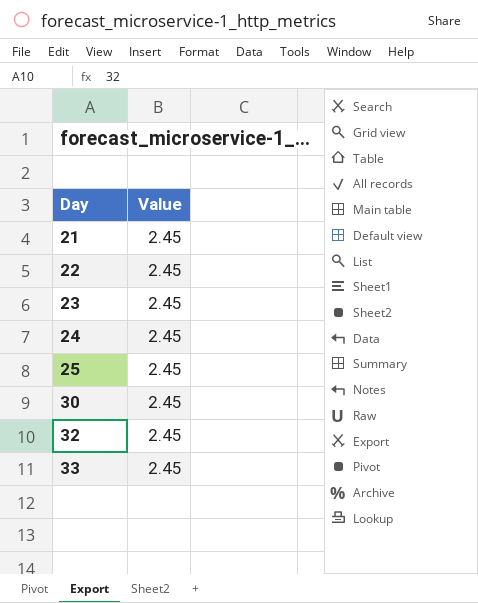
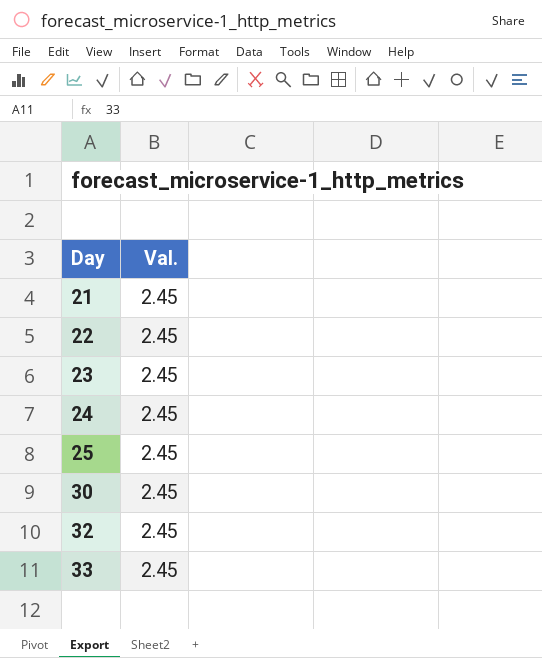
column name: Value -> Val.

